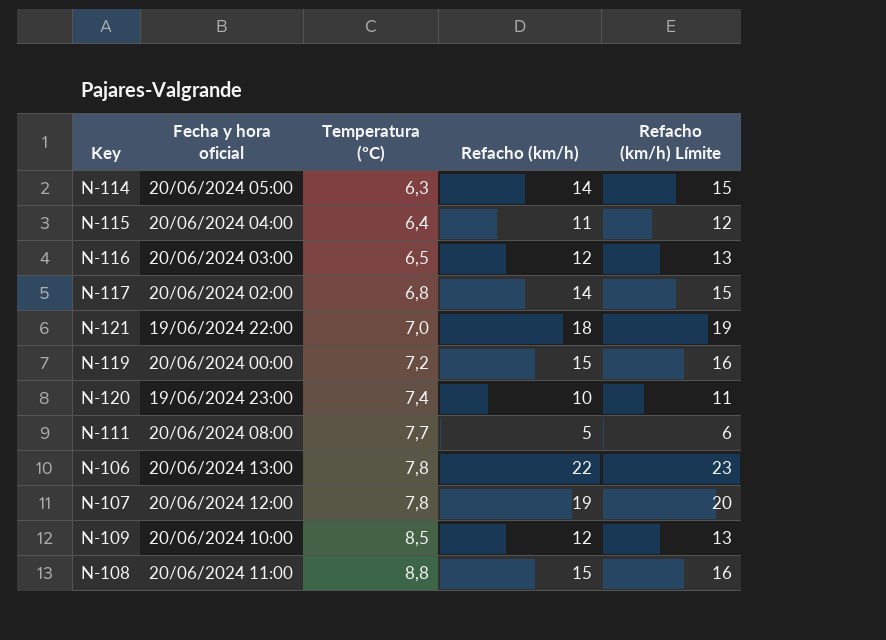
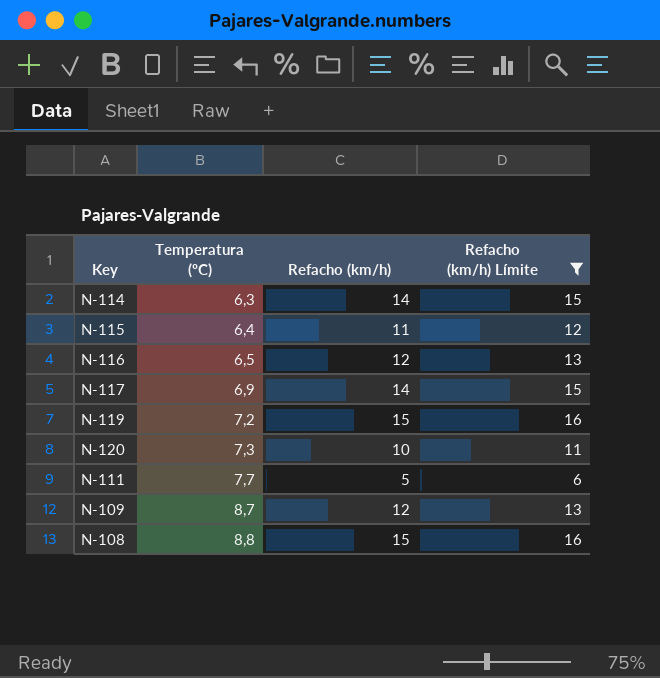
filter: none -> Refacho (km/h) Límite <= 16
column Fecha y hora oficial | position: 2 -> none
N-117 | Temperatura (ºC): 6,8 -> 6,9
N-120 | Temperatura (ºC): 7,4 -> 7,3
N-109 | Temperatura (ºC): 8,5 -> 8,7

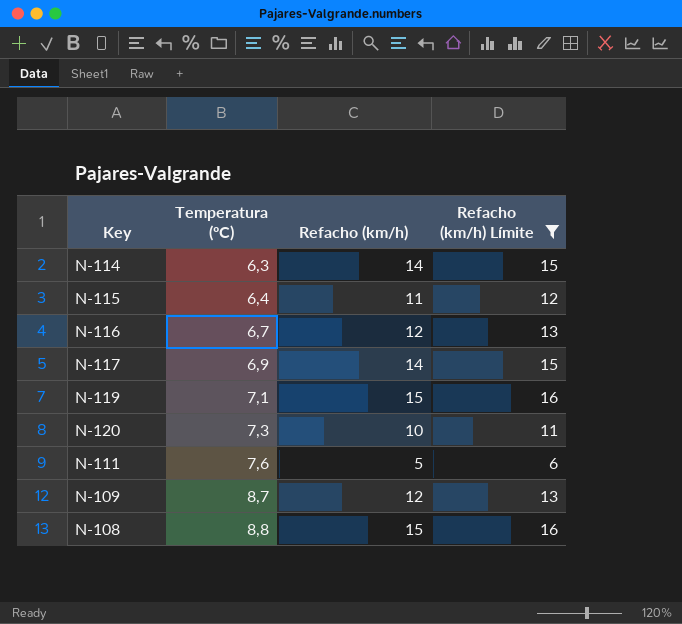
N-116 | Temperatura (ºC): 6,5 -> 6,7
N-119 | Temperatura (ºC): 7,2 -> 7,1
N-111 | Temperatura (ºC): 7,7 -> 7,6

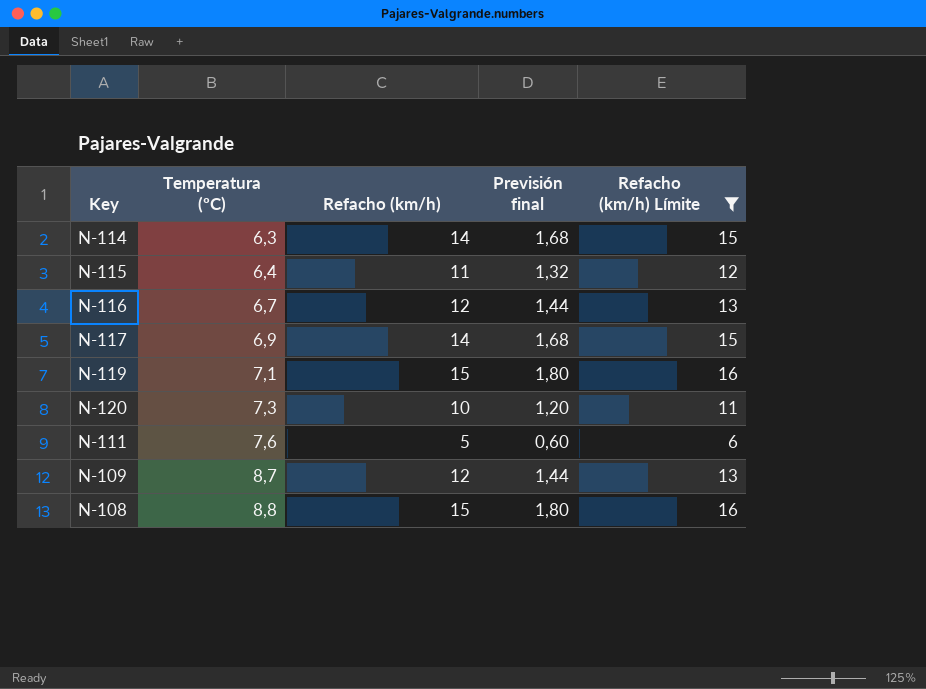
column Previsión final | formula: none -> [Refacho (km/h)] * 0,12

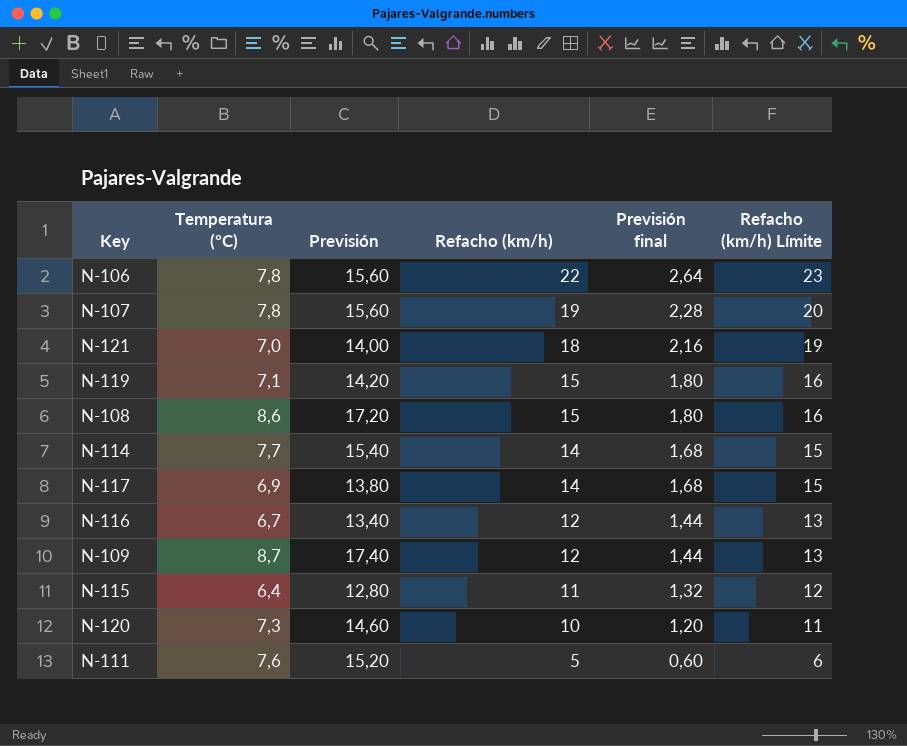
filter: Refacho (km/h) Límite <= 16 -> none
row order: Temperatura (ºC) ascending -> Refacho (km/h) descending
column Previsión | formula: none -> [Temperatura (ºC)] * 2
N-108 | Temperatura (ºC): 8,8 -> 8,6
N-114 | Temperatura (ºC): 6,3 -> 7,7

